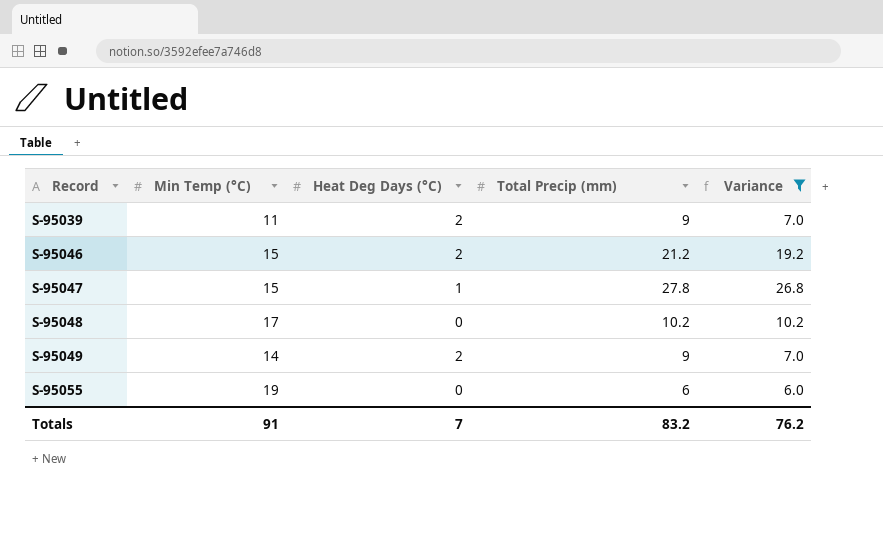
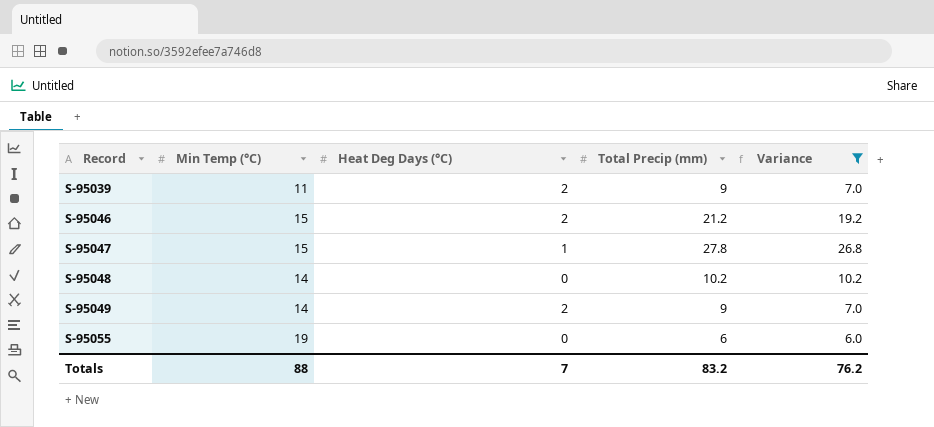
S-95048 | Min Temp (°C): 17 -> 14
Totals | Min Temp (°C): 91 -> 88

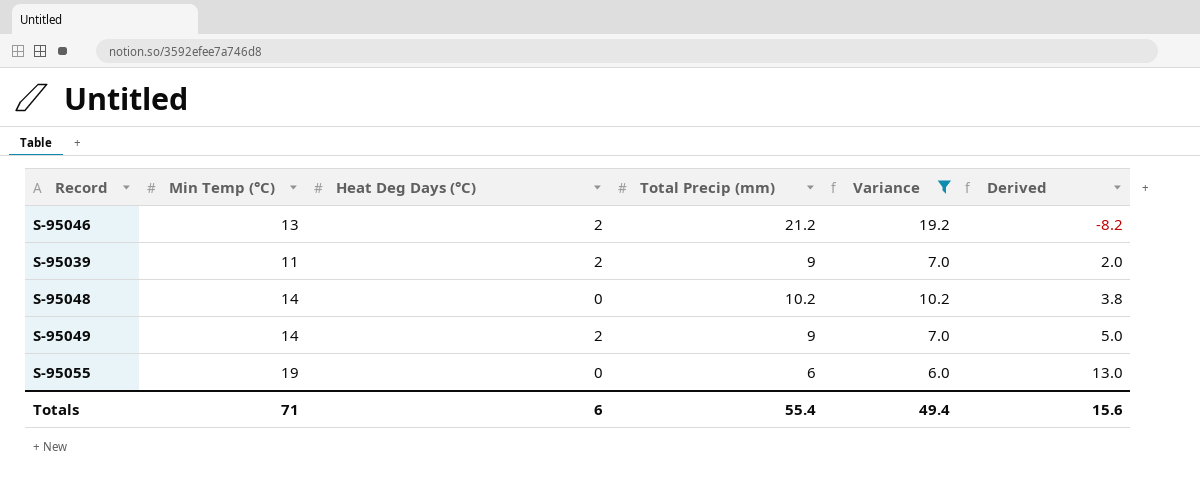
row order: Record ascending -> Derived ascending
column Derived | formula: none -> [Min Temp (°C)] - [Total Precip (mm)]
row S-95047: 15 | 1 | 27.8 | 26.8 -> none
S-95046 | Min Temp (°C): 15 -> 13
Totals | Min Temp (°C): 88 -> 71
Totals | Heat Deg Days (°C): 7 -> 6
Totals | Total Precip (mm): 83.2 -> 55.4
Totals | Variance: 76.2 -> 49.4

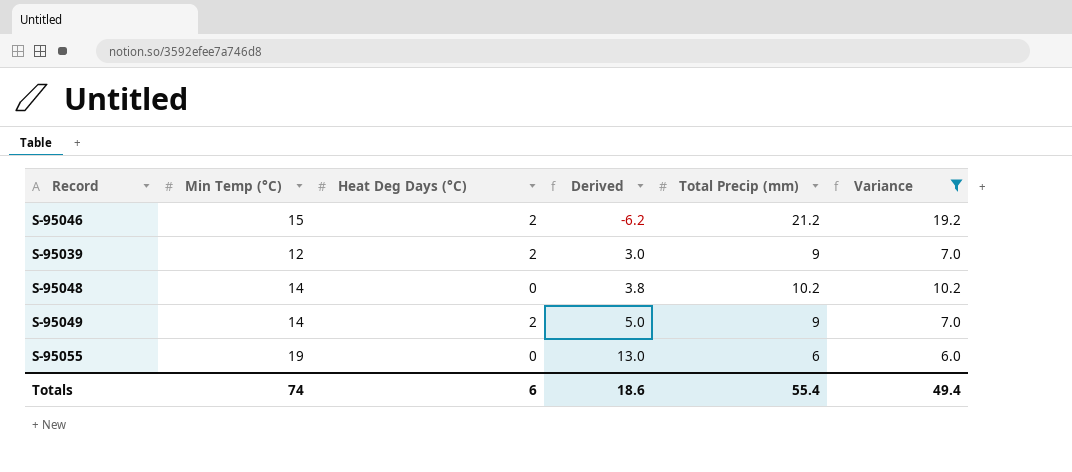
column Derived | position: 6 -> 4
S-95046 | Min Temp (°C): 13 -> 15
S-95046 | Derived: -8.2 -> -6.2
S-95039 | Min Temp (°C): 11 -> 12
S-95039 | Derived: 2.0 -> 3.0
Totals | Min Temp (°C): 71 -> 74
Totals | Derived: 15.6 -> 18.6

